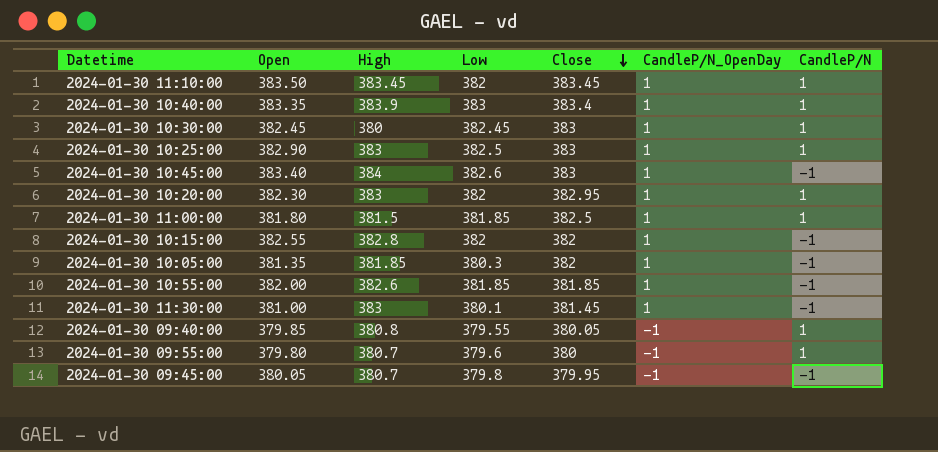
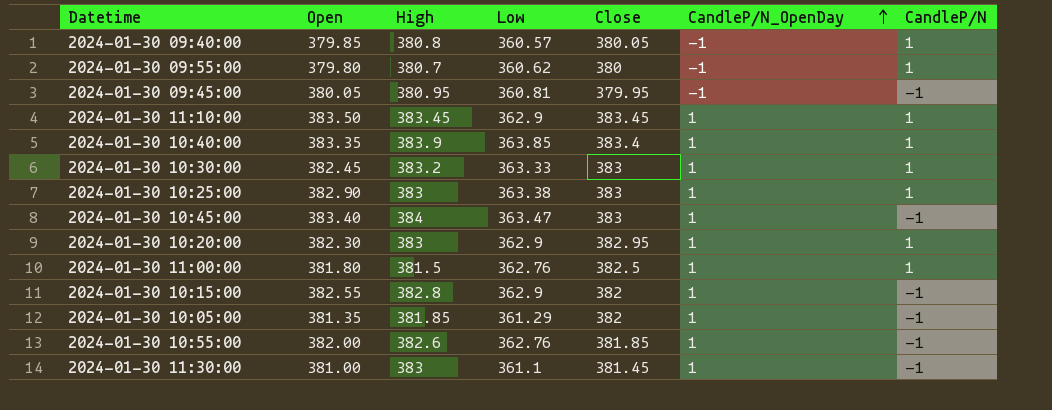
row order: Close descending -> CandleP/N_OpenDay ascending
2024-01-30 09:40:00 | Low: 379.55 -> 360.57
2024-01-30 09:55:00 | Low: 379.6 -> 360.62
2024-01-30 09:45:00 | High: 380.7 -> 380.95
2024-01-30 09:45:00 | Low: 379.8 -> 360.81
2024-01-30 11:10:00 | Low: 382 -> 362.9
2024-01-30 10:40:00 | Low: 383 -> 363.85
2024-01-30 10:30:00 | High: 380 -> 383.2
2024-01-30 10:30:00 | Low: 382.45 -> 363.33
2024-01-30 10:25:00 | Low: 382.5 -> 363.38
2024-01-30 10:45:00 | Low: 382.6 -> 363.47
2024-01-30 10:20:00 | Low: 382 -> 362.9
2024-01-30 11:00:00 | Low: 381.85 -> 362.76
2024-01-30 10:15:00 | Low: 382 -> 362.9
2024-01-30 10:05:00 | Low: 380.3 -> 361.29
2024-01-30 10:55:00 | Low: 381.85 -> 362.76
2024-01-30 11:30:00 | Low: 380.1 -> 361.1

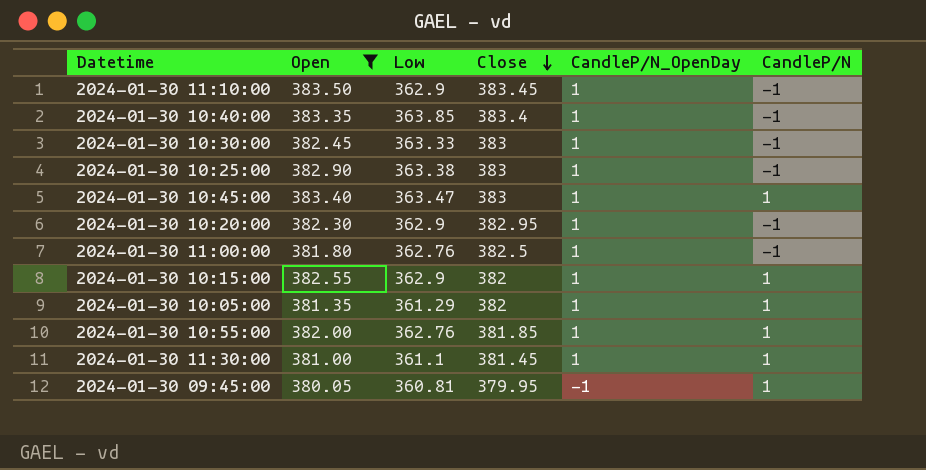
filter: none -> Open >= 380.05
row order: CandleP/N_OpenDay ascending -> Close descending
column High | position: 3 -> none
2024-01-30 11:10:00 | CandleP/N: 1 -> -1
2024-01-30 10:40:00 | CandleP/N: 1 -> -1
2024-01-30 10:30:00 | CandleP/N: 1 -> -1
2024-01-30 10:25:00 | CandleP/N: 1 -> -1
2024-01-30 10:45:00 | CandleP/N: -1 -> 1
2024-01-30 10:20:00 | CandleP/N: 1 -> -1
2024-01-30 11:00:00 | CandleP/N: 1 -> -1
2024-01-30 10:15:00 | CandleP/N: -1 -> 1
2024-01-30 10:05:00 | CandleP/N: -1 -> 1
2024-01-30 10:55:00 | CandleP/N: -1 -> 1
2024-01-30 11:30:00 | CandleP/N: -1 -> 1
2024-01-30 09:45:00 | CandleP/N: -1 -> 1

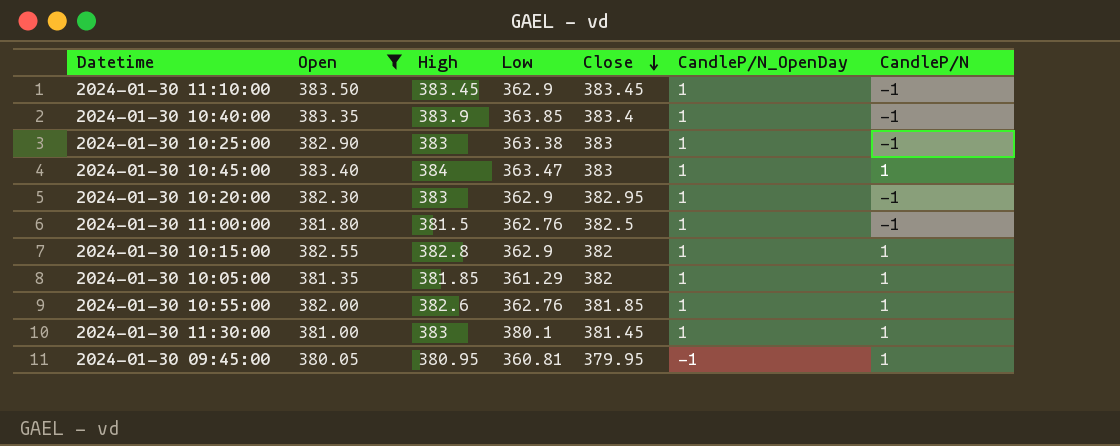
column High | position: none -> 3
row 2024-01-30 10:30:00: 382.45 | 363.33 | 383 | 1 | -1 -> none
2024-01-30 11:30:00 | Low: 361.1 -> 380.1

